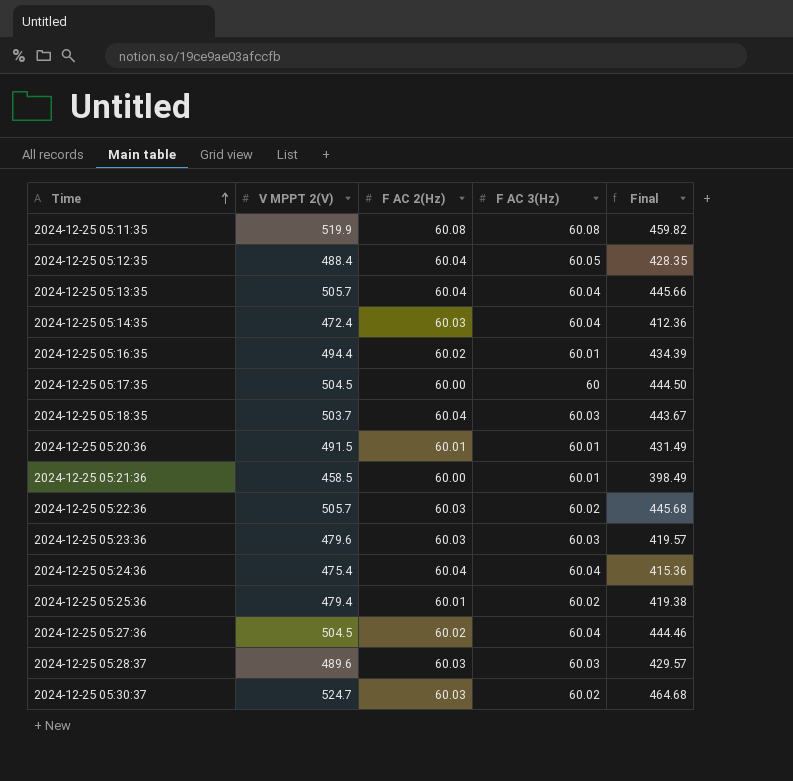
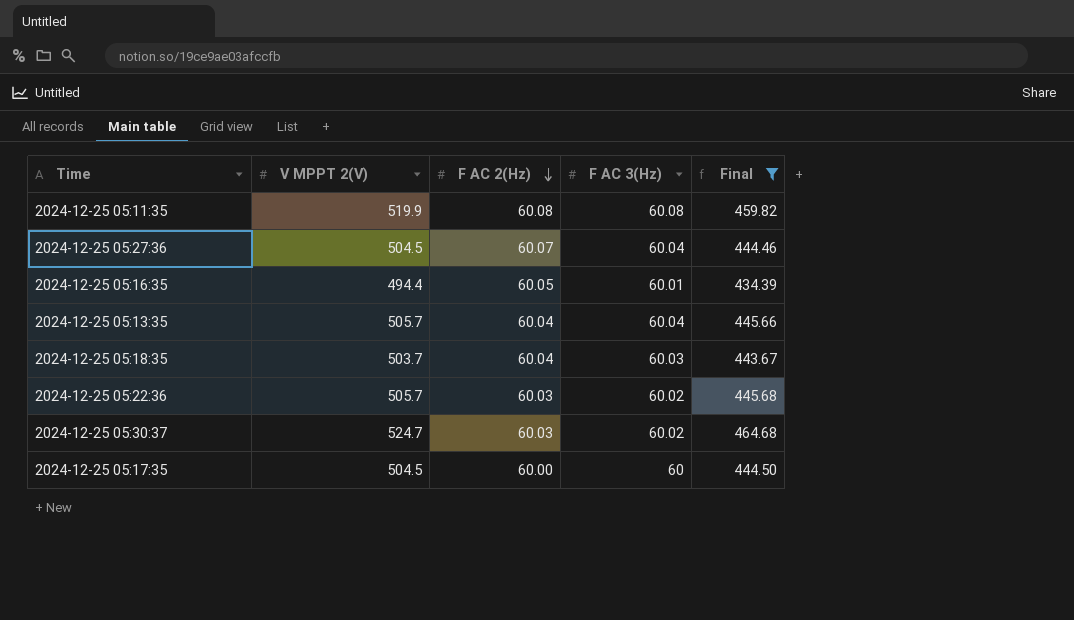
filter: none -> Final >= 434.39
row order: Time ascending -> F AC 2(Hz) descending
2024-12-25 05:27:36 | F AC 2(Hz): 60.02 -> 60.07
2024-12-25 05:16:35 | F AC 2(Hz): 60.02 -> 60.05

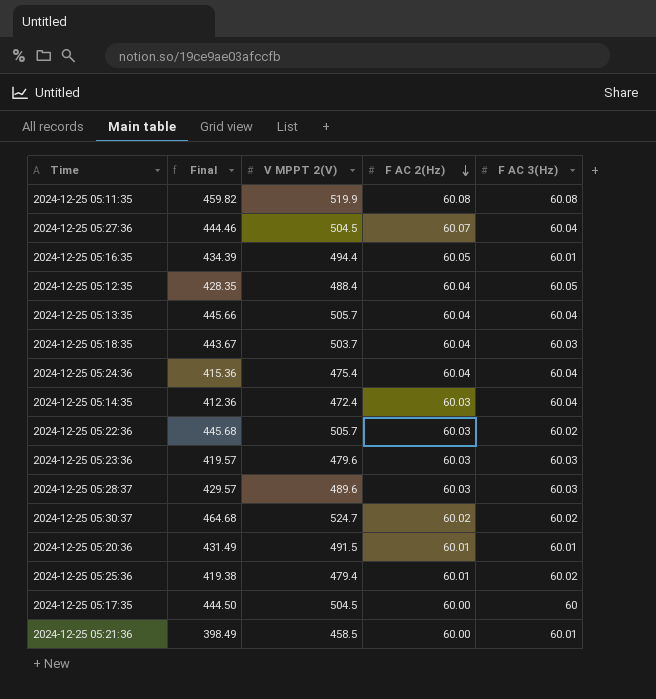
filter: Final >= 434.39 -> none
column Final | position: 5 -> 2
2024-12-25 05:30:37 | F AC 2(Hz): 60.03 -> 60.02

